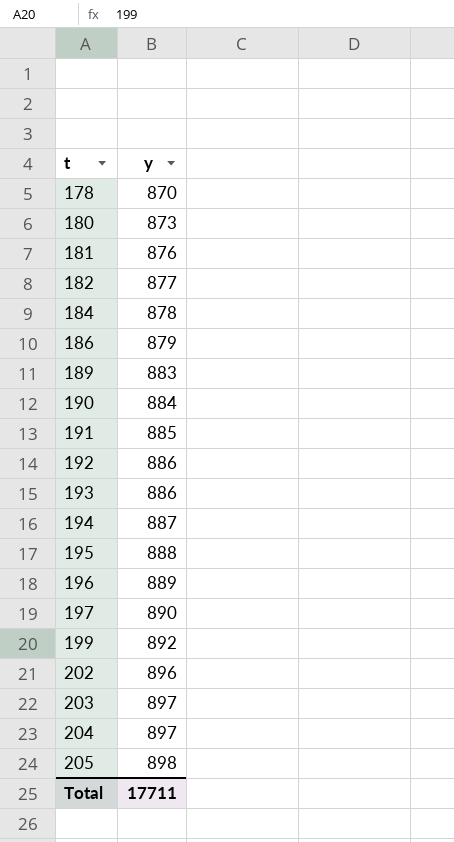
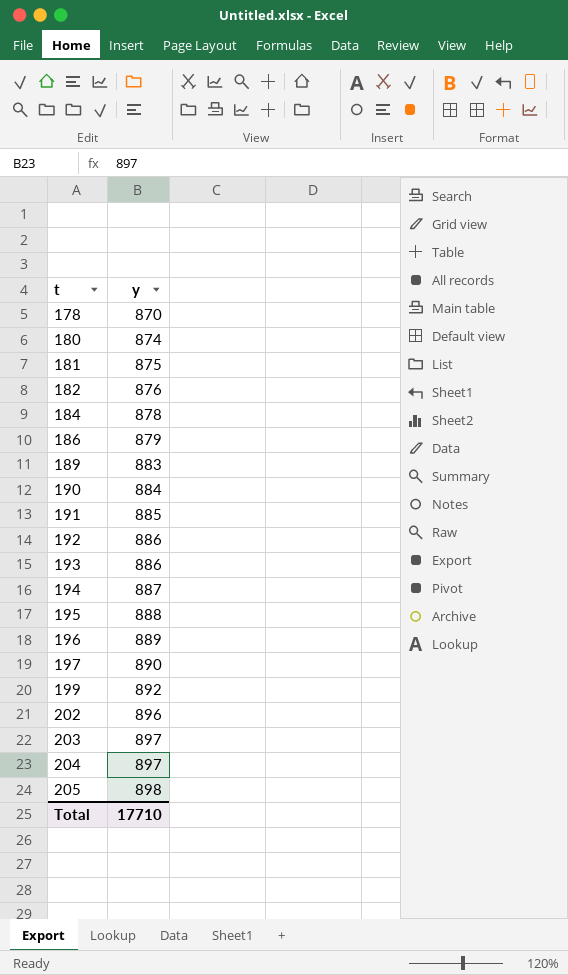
180 | y: 873 -> 874
181 | y: 876 -> 875
182 | y: 877 -> 876
Total | y: 17711 -> 17710

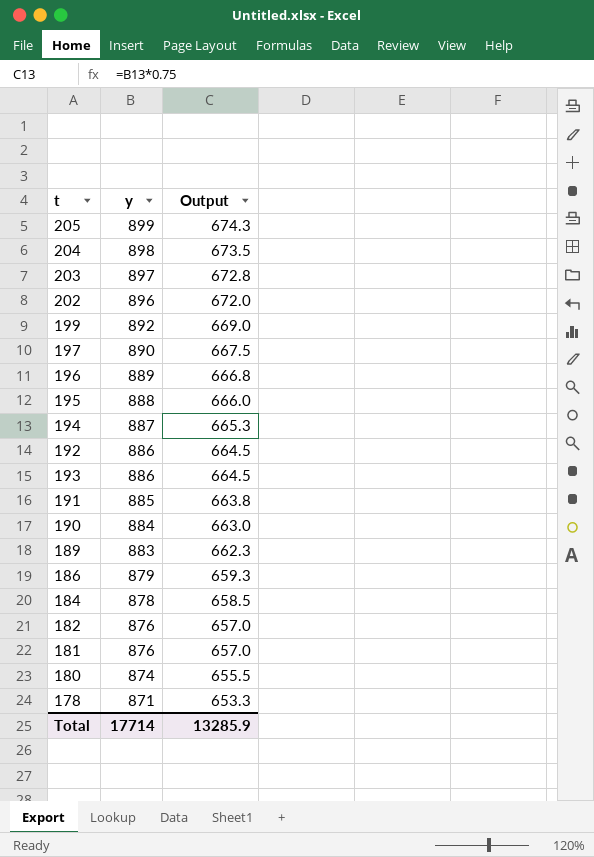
row order: t ascending -> y descending
column Output | formula: none -> [y] * 0.75
205 | y: 898 -> 899
204 | y: 897 -> 898
181 | y: 875 -> 876
178 | y: 870 -> 871
Total | y: 17710 -> 17714

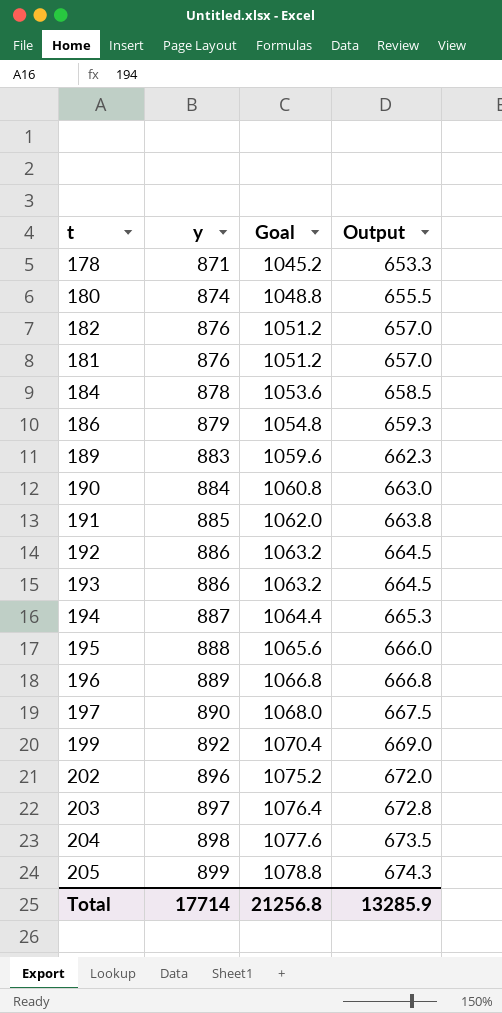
row order: y descending -> y ascending
column Goal | formula: none -> [y] * 1.2

